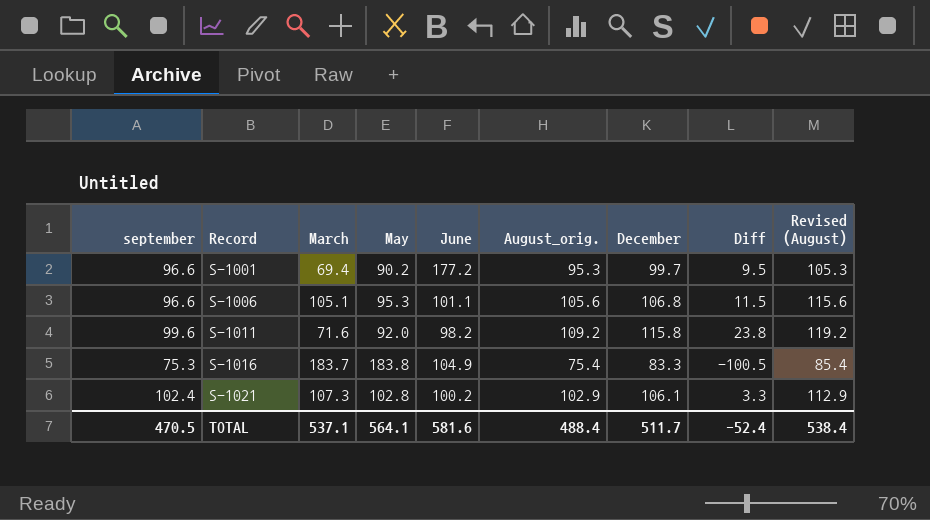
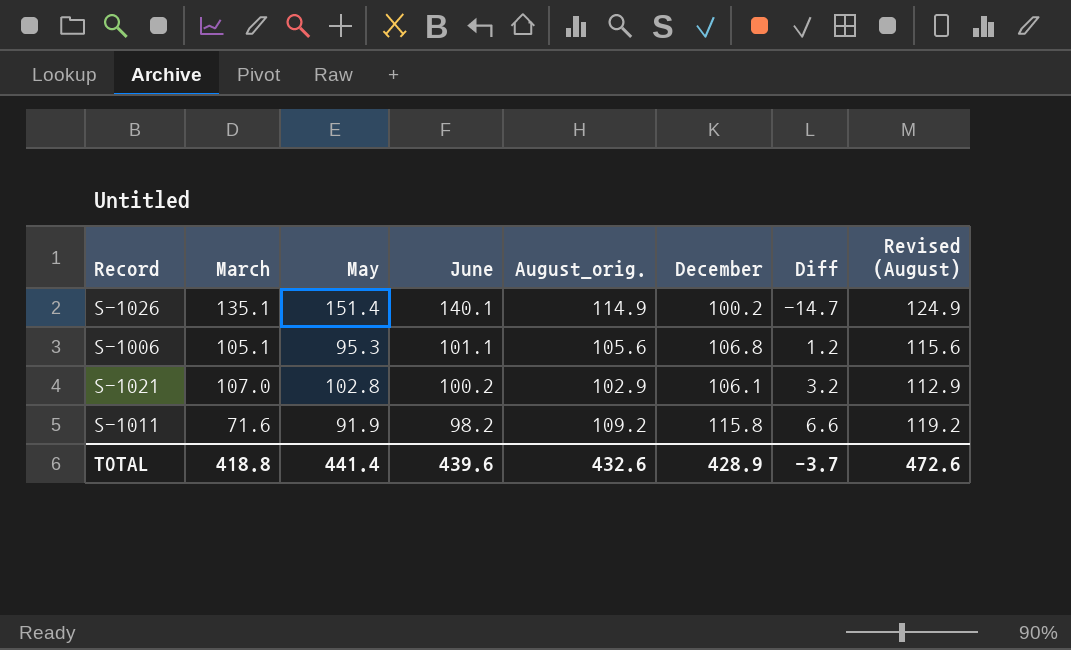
row order: Record ascending -> June descending
column september | position: 1 -> none
column Diff | formula: [December] - [May] -> [December] - [August_orig.]
row S-1001: 96.6 | 69.4 | 90.2 | 177.2 | 95.3 | 99.7 | 9.5 | 105.3 -> none
row S-1016: 75.3 | 183.7 | 183.8 | 104.9 | 75.4 | 83.3 | -100.5 | 85.4 -> none
row S-1026: none -> 135.1 | 151.4 | 140.1 | 114.9 | 100.2 | -14.7 | 124.9
S-1021 | March: 107.3 -> 107.0
S-1011 | May: 92.0 -> 91.9
TOTAL | March: 537.1 -> 418.8
TOTAL | May: 564.1 -> 441.4
TOTAL | June: 581.6 -> 439.6
TOTAL | August_orig.: 488.4 -> 432.6
TOTAL | December: 511.7 -> 428.9
TOTAL | Diff: -52.4 -> -3.7
TOTAL | Revised (August): 538.4 -> 472.6

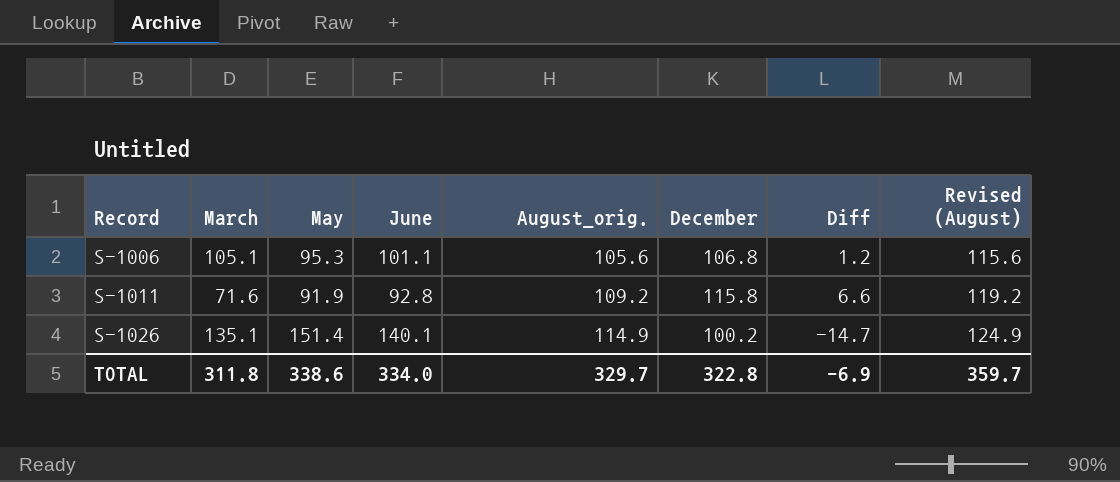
row order: June descending -> Record ascending
row S-1021: 107.0 | 102.8 | 100.2 | 102.9 | 106.1 | 3.2 | 112.9 -> none
S-1011 | June: 98.2 -> 92.8
TOTAL | March: 418.8 -> 311.8
TOTAL | May: 441.4 -> 338.6
TOTAL | June: 439.6 -> 334.0
TOTAL | August_orig.: 432.6 -> 329.7
TOTAL | December: 428.9 -> 322.8
TOTAL | Diff: -3.7 -> -6.9
TOTAL | Revised (August): 472.6 -> 359.7

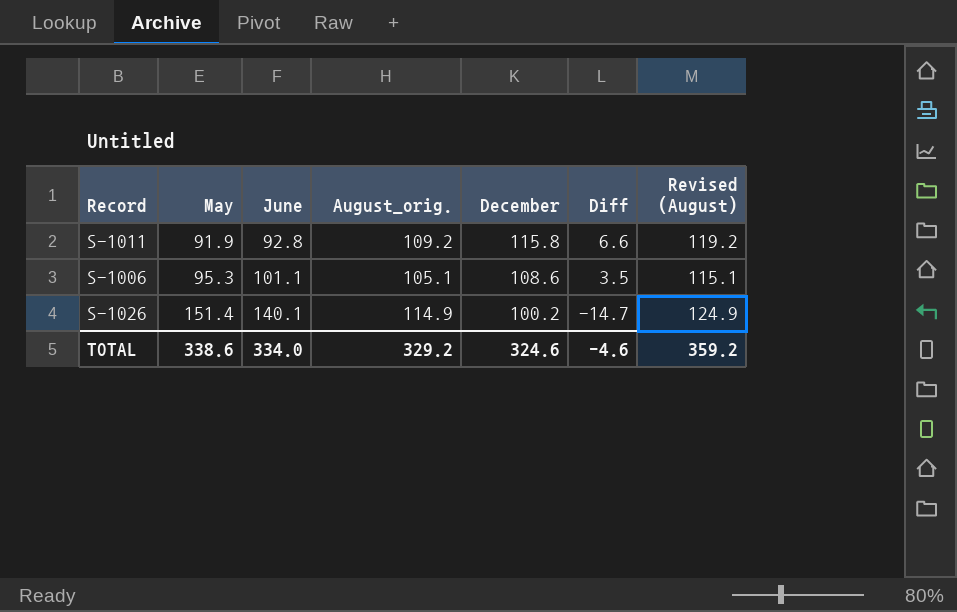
row order: Record ascending -> May ascending
column March | position: 2 -> none
S-1006 | August_orig.: 105.6 -> 105.1
S-1006 | December: 106.8 -> 108.6
S-1006 | Diff: 1.2 -> 3.5
S-1006 | Revised (August): 115.6 -> 115.1
TOTAL | August_orig.: 329.7 -> 329.2
TOTAL | December: 322.8 -> 324.6
TOTAL | Diff: -6.9 -> -4.6
TOTAL | Revised (August): 359.7 -> 359.2

